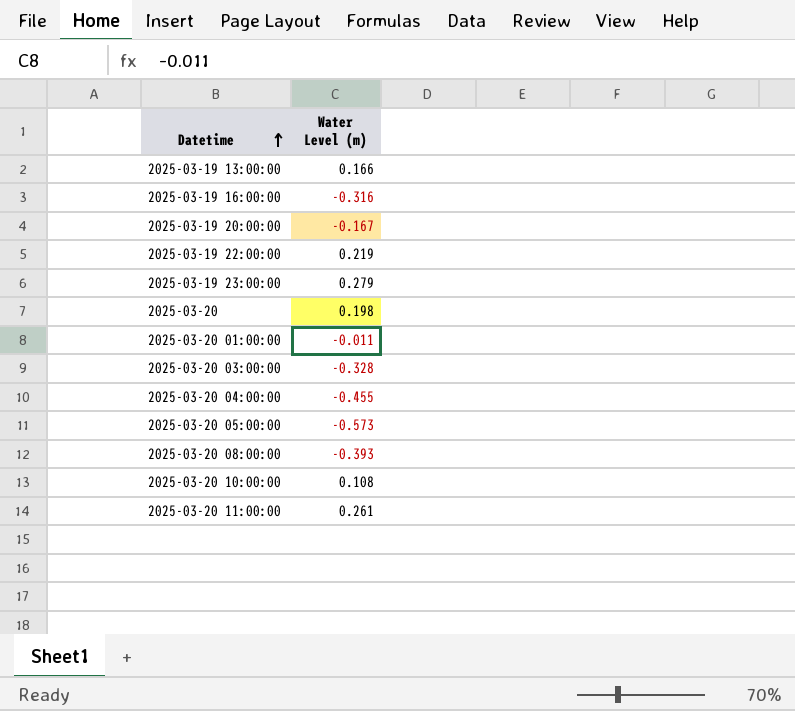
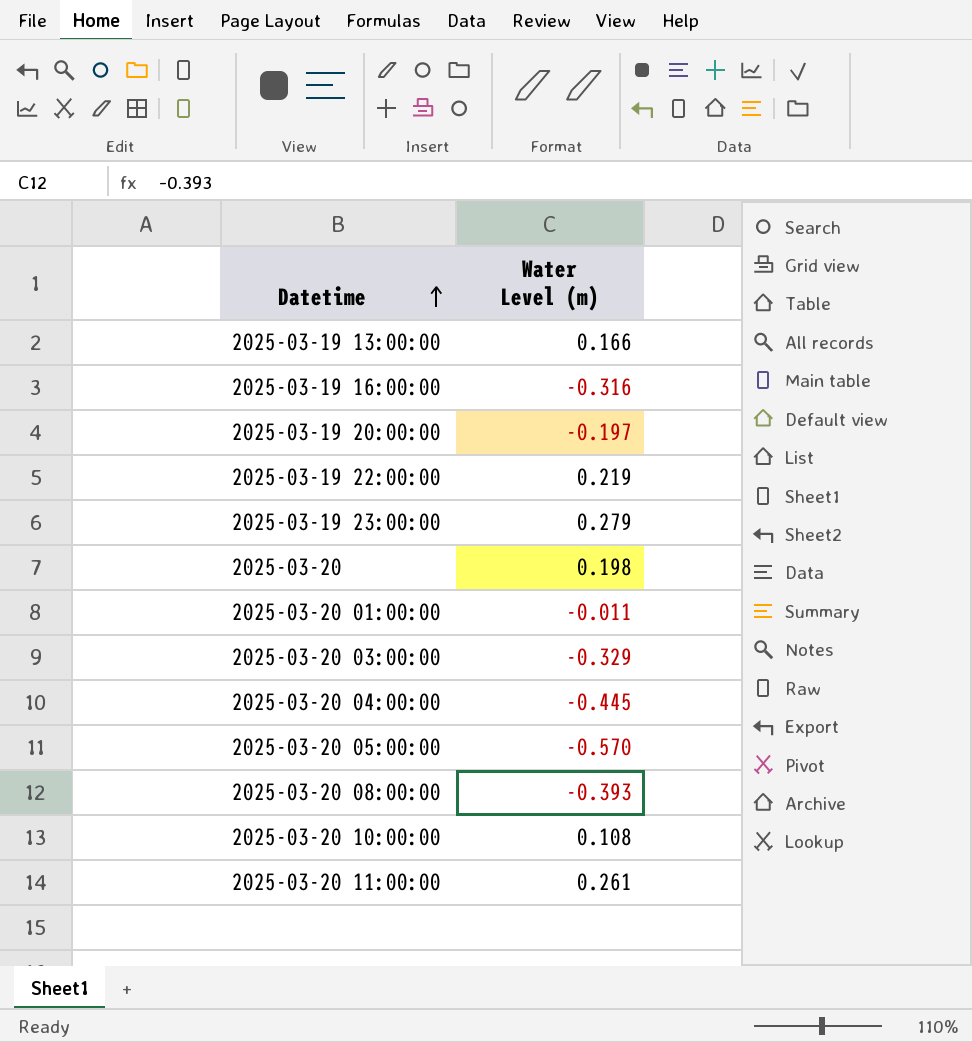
2025-03-19 20:00:00 | Water Level (m): -0.167 -> -0.197
2025-03-20 03:00:00 | Water Level (m): -0.328 -> -0.329
2025-03-20 04:00:00 | Water Level (m): -0.455 -> -0.445
2025-03-20 05:00:00 | Water Level (m): -0.573 -> -0.570

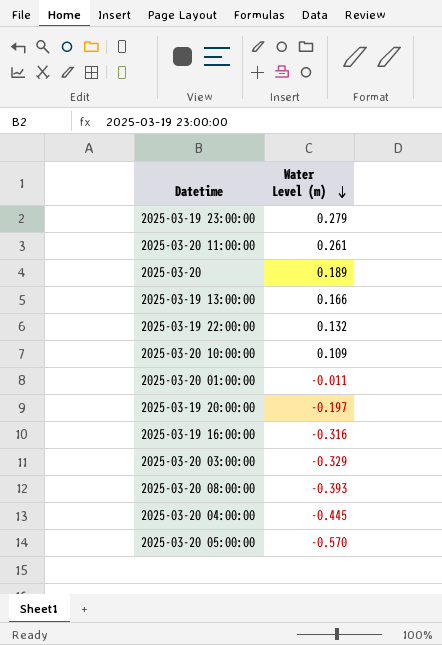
row order: Datetime ascending -> Water Level (m) descending
2025-03-20 | Water Level (m): 0.198 -> 0.189
2025-03-19 22:00:00 | Water Level (m): 0.219 -> 0.132
2025-03-20 10:00:00 | Water Level (m): 0.108 -> 0.109

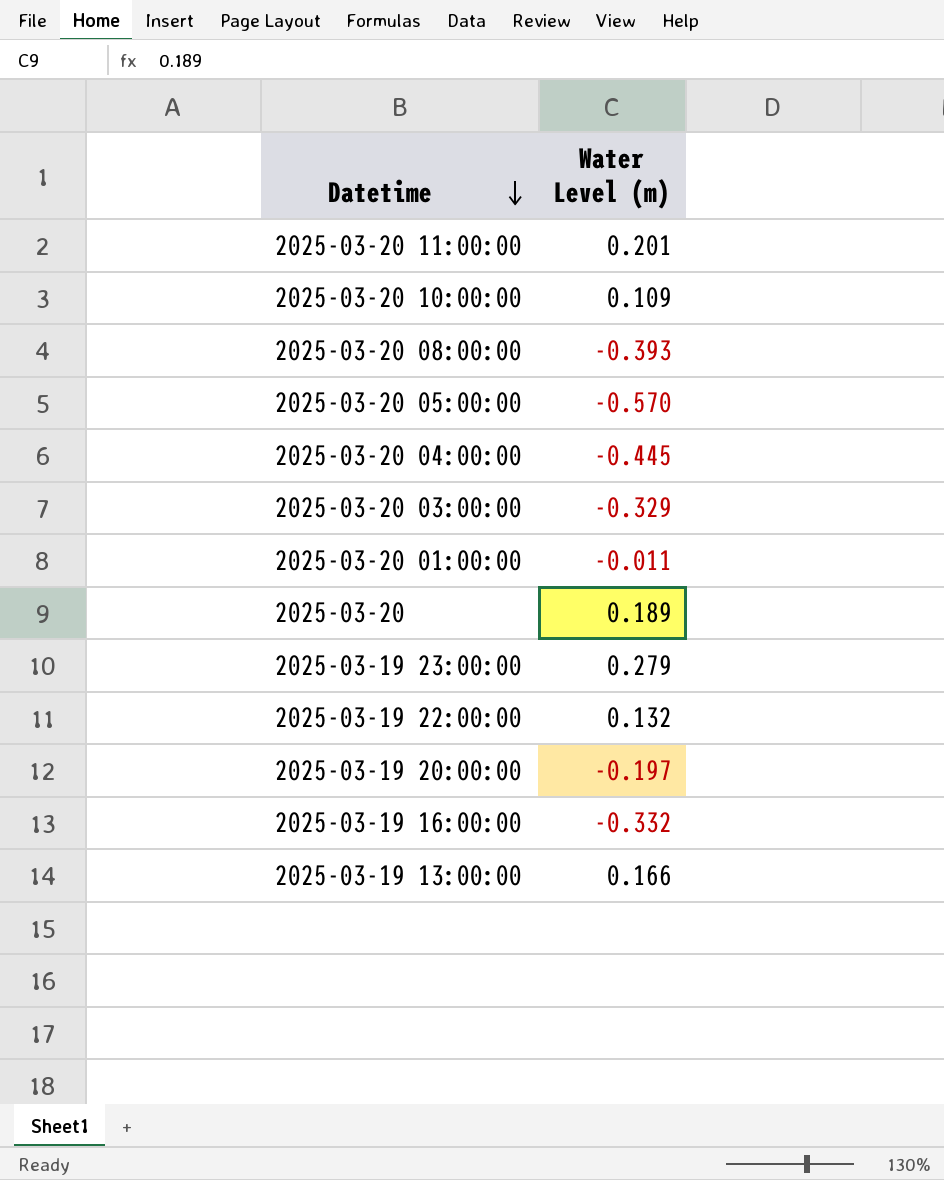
row order: Water Level (m) descending -> Datetime descending
2025-03-20 11:00:00 | Water Level (m): 0.261 -> 0.201
2025-03-19 16:00:00 | Water Level (m): -0.316 -> -0.332

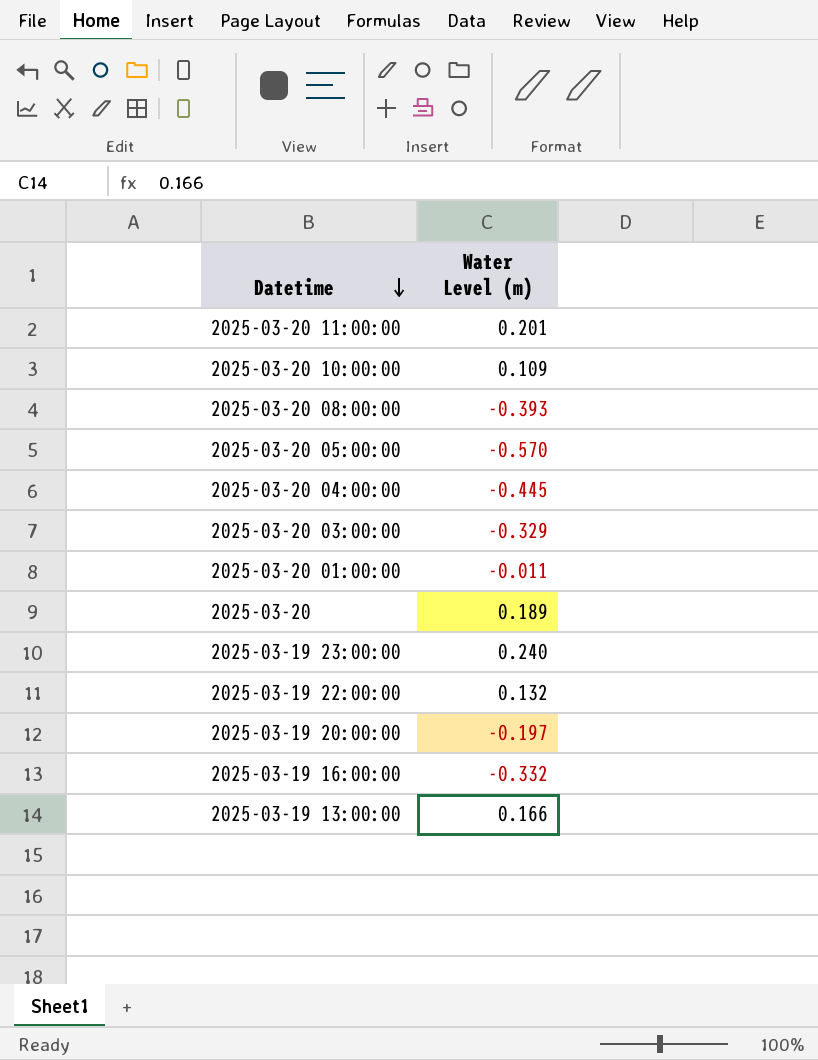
2025-03-19 23:00:00 | Water Level (m): 0.279 -> 0.240

